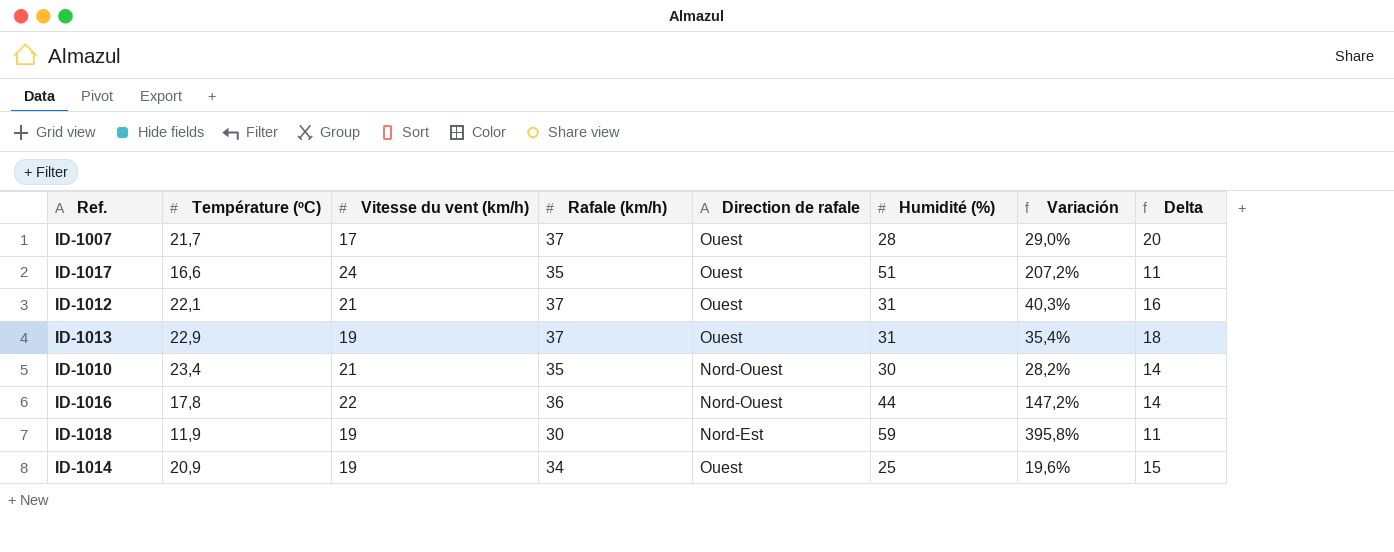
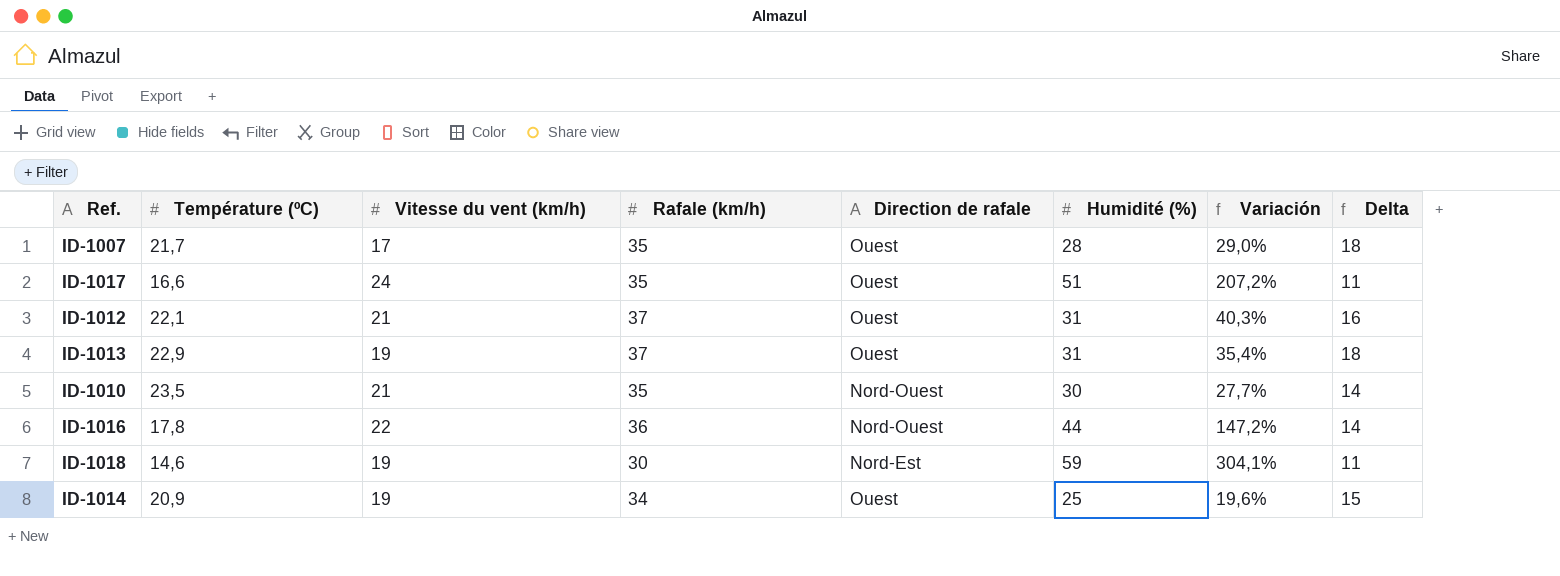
ID-1007 | Rafale (km/h): 37 -> 35
ID-1007 | Delta: 20 -> 18
ID-1010 | Température (ºC): 23,4 -> 23,5
ID-1010 | Variación: 28,2% -> 27,7%
ID-1018 | Température (ºC): 11,9 -> 14,6
ID-1018 | Variación: 395,8% -> 304,1%

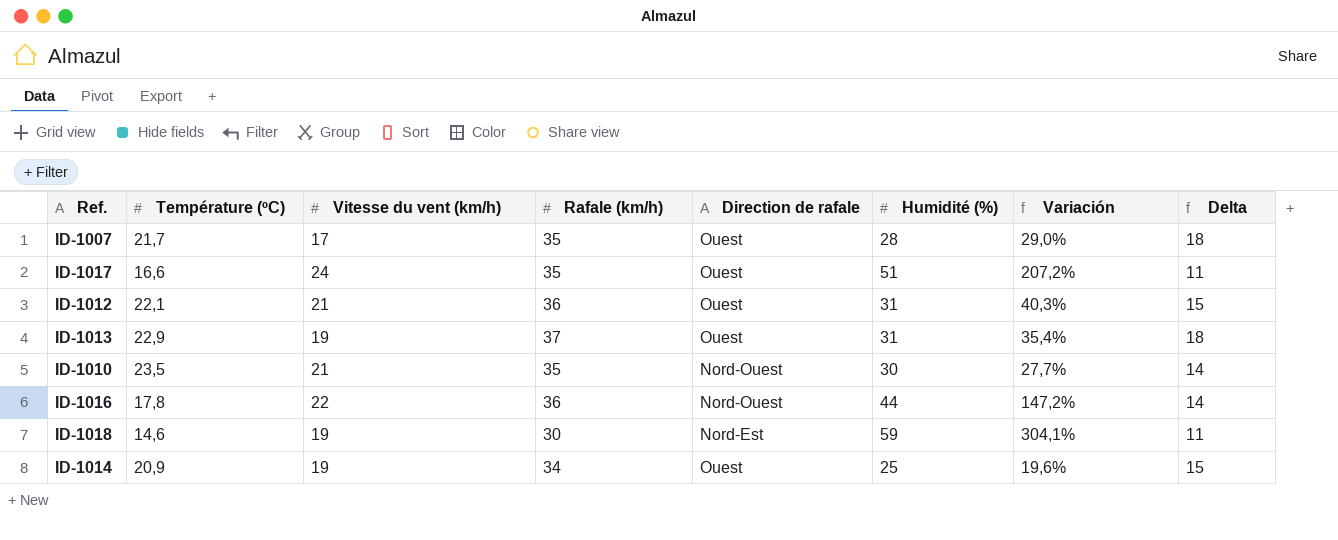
ID-1012 | Rafale (km/h): 37 -> 36
ID-1012 | Delta: 16 -> 15

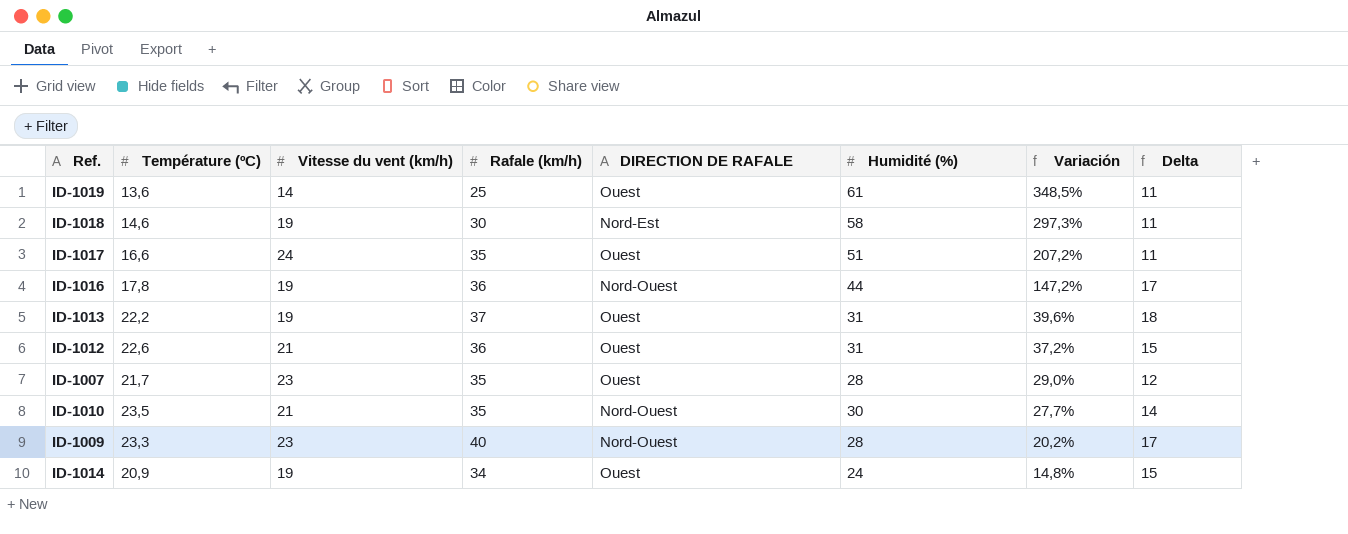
row order: none -> Variación descending
column name: Direction de rafale -> DIRECTION DE RAFALE
row ID-1019: none -> 13,6 | 14 | 25 | Ouest | 61 | 348,5% | 11
ID-1018 | Humidité (%): 59 -> 58
ID-1018 | Variación: 304,1% -> 297,3%
ID-1016 | Vitesse du vent (km/h): 22 -> 19
ID-1016 | Delta: 14 -> 17
ID-1013 | Température (ºC): 22,9 -> 22,2
ID-1013 | Variación: 35,4% -> 39,6%
ID-1012 | Température (ºC): 22,1 -> 22,6
ID-1012 | Variación: 40,3% -> 37,2%
ID-1007 | Vitesse du vent (km/h): 17 -> 23
ID-1007 | Delta: 18 -> 12
row ID-1009: none -> 23,3 | 23 | 40 | Nord-Ouest | 28 | 20,2% | 17
ID-1014 | Humidité (%): 25 -> 24
ID-1014 | Variación: 19,6% -> 14,8%

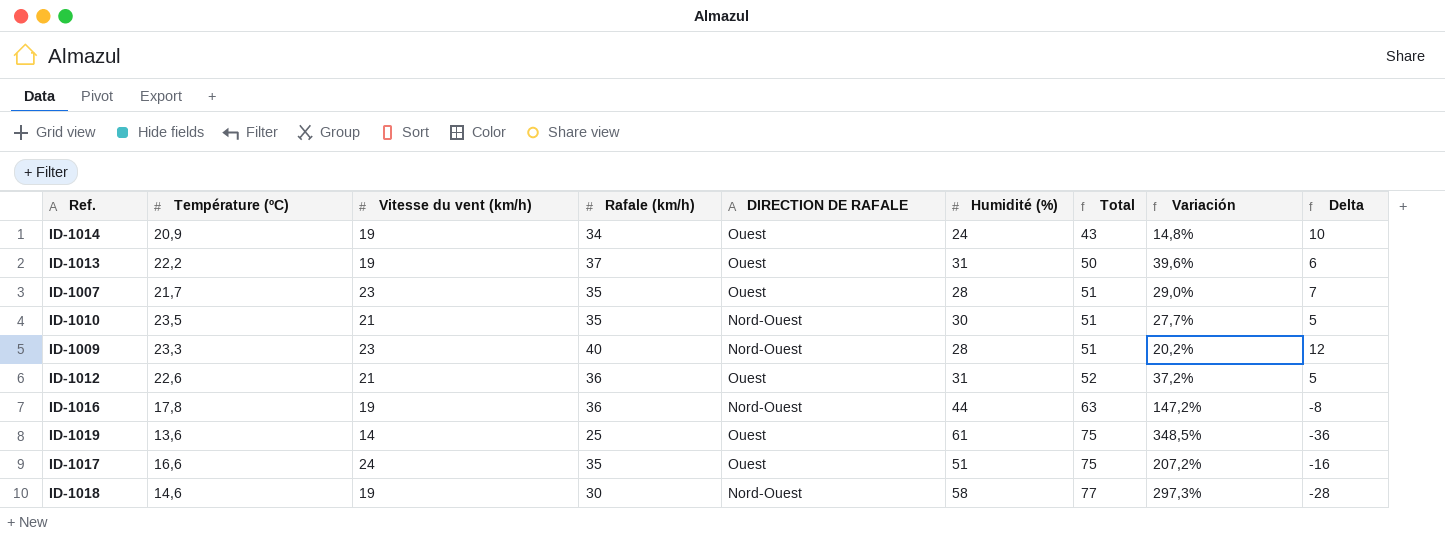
row order: Variación descending -> Total ascending
column Total | formula: none -> [Vitesse du vent (km/h)] + [Humidité (%)]
column Delta | formula: [Rafale (km/h)] - [Vitesse du vent (km/h)] -> [Rafale (km/h)] - [Humidité (%)]
ID-1018 | DIRECTION DE RAFALE: Nord-Est -> Nord-Ouest

